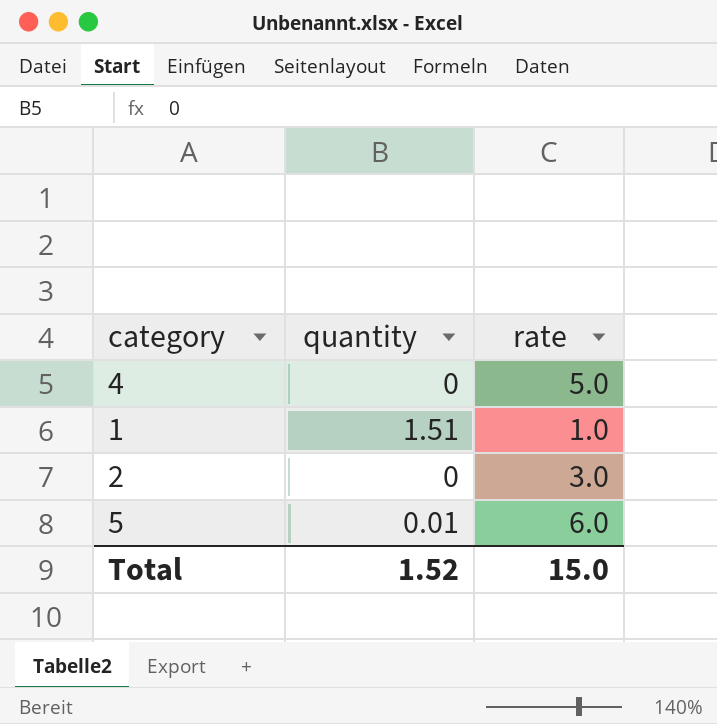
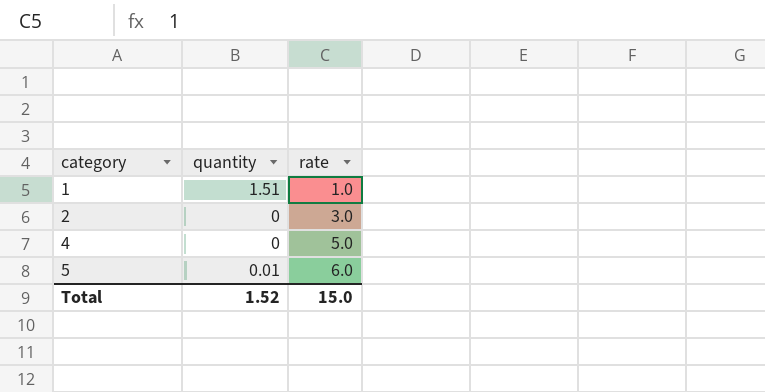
row order: none -> category ascending

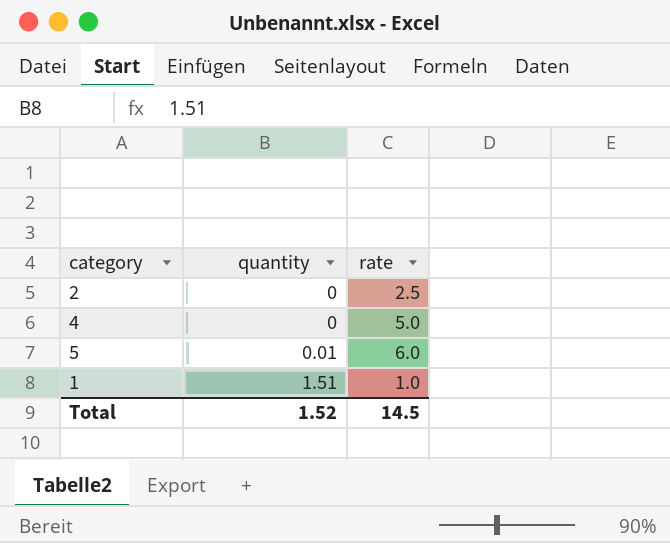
row order: category ascending -> quantity ascending
2 | rate: 3.0 -> 2.5
Total | rate: 15.0 -> 14.5

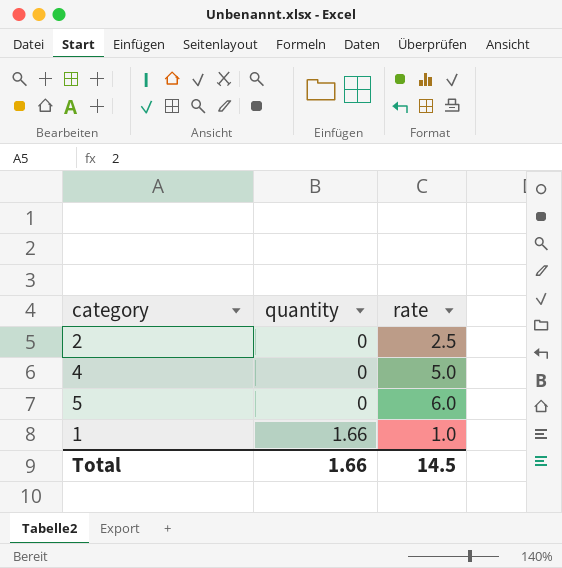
5 | quantity: 0.01 -> 0
1 | quantity: 1.51 -> 1.66
Total | quantity: 1.52 -> 1.66

